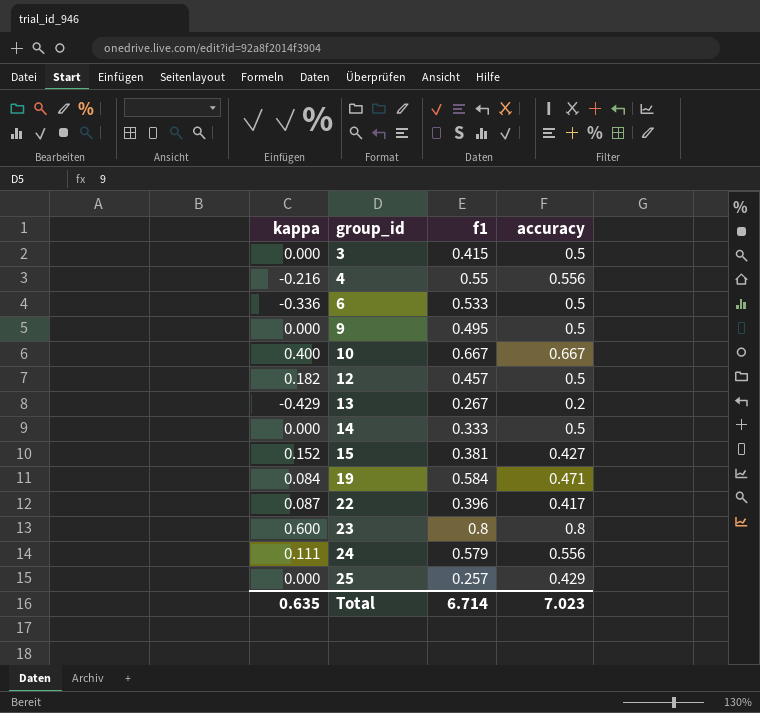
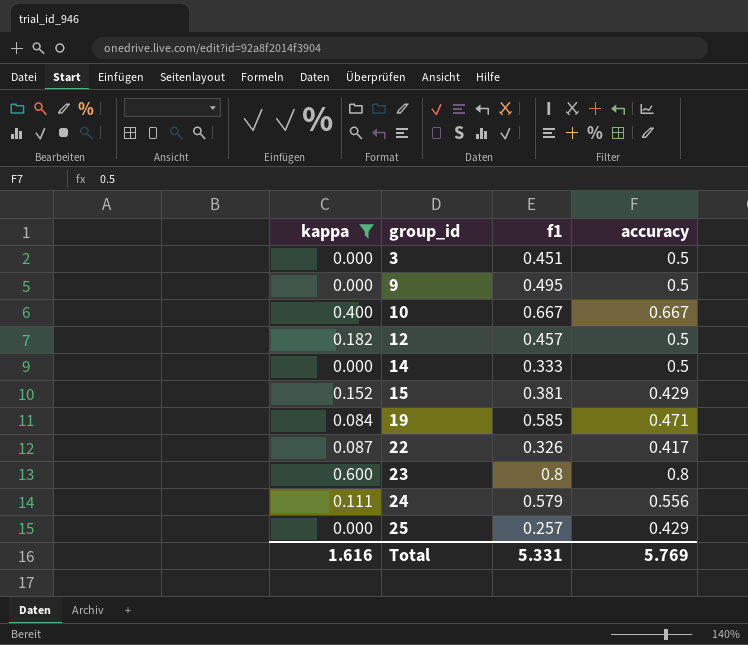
filter: none -> kappa >= 0.000
3 | f1: 0.415 -> 0.451
15 | accuracy: 0.427 -> 0.429
19 | f1: 0.584 -> 0.585
22 | f1: 0.396 -> 0.326
Total | kappa: 0.635 -> 1.616
Total | f1: 6.714 -> 5.331
Total | accuracy: 7.023 -> 5.769

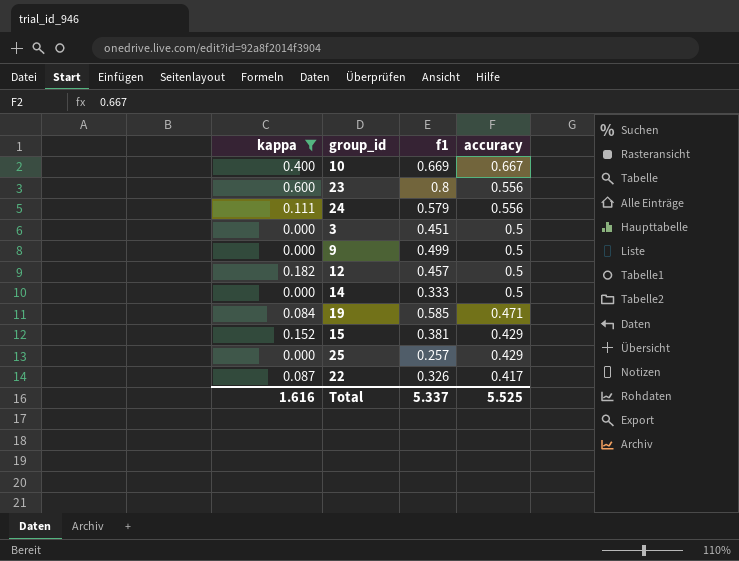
row order: group_id ascending -> accuracy descending
10 | f1: 0.667 -> 0.669
23 | accuracy: 0.8 -> 0.556
9 | f1: 0.495 -> 0.499
Total | f1: 5.331 -> 5.337
Total | accuracy: 5.769 -> 5.525

